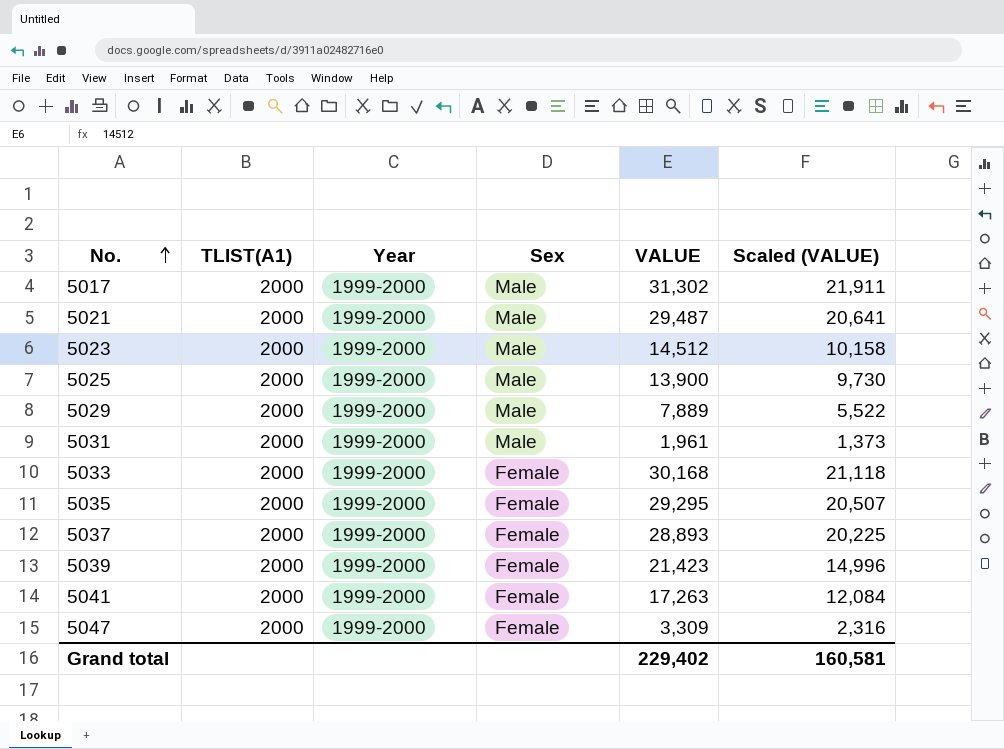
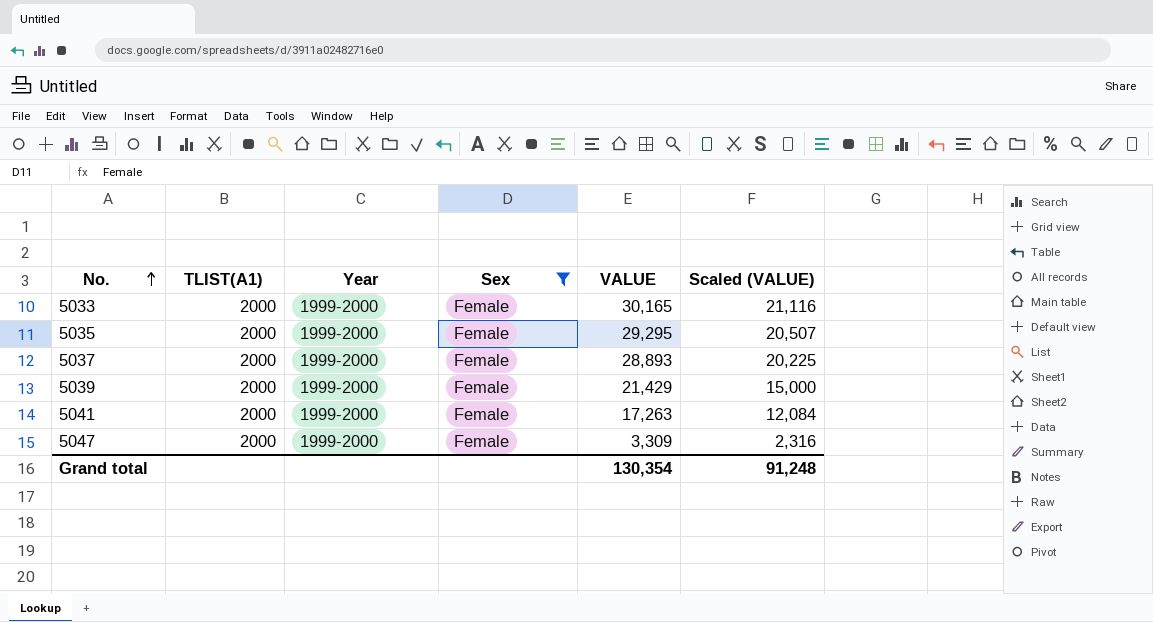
filter: none -> Sex = Female
5033 | VALUE: 30,168 -> 30,165
5033 | Scaled (VALUE): 21,118 -> 21,116
5039 | VALUE: 21,423 -> 21,429
5039 | Scaled (VALUE): 14,996 -> 15,000
Grand total | VALUE: 229,402 -> 130,354
Grand total | Scaled (VALUE): 160,581 -> 91,248

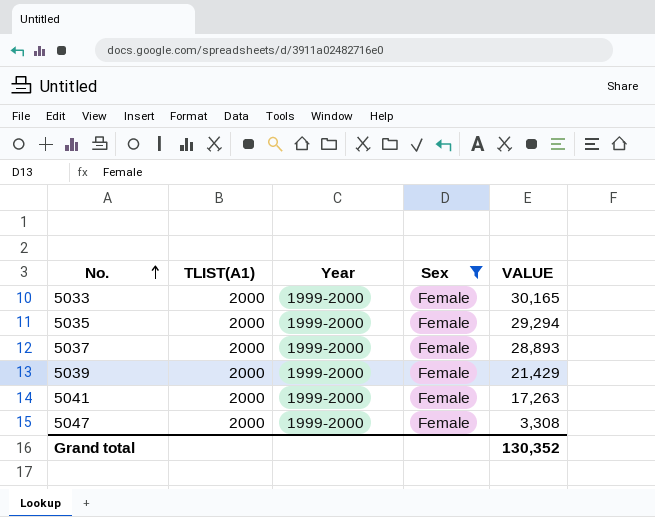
column Scaled (VALUE) | formula: [VALUE] * 0.7 -> none
5035 | VALUE: 29,295 -> 29,294
5047 | VALUE: 3,309 -> 3,308
Grand total | VALUE: 130,354 -> 130,352

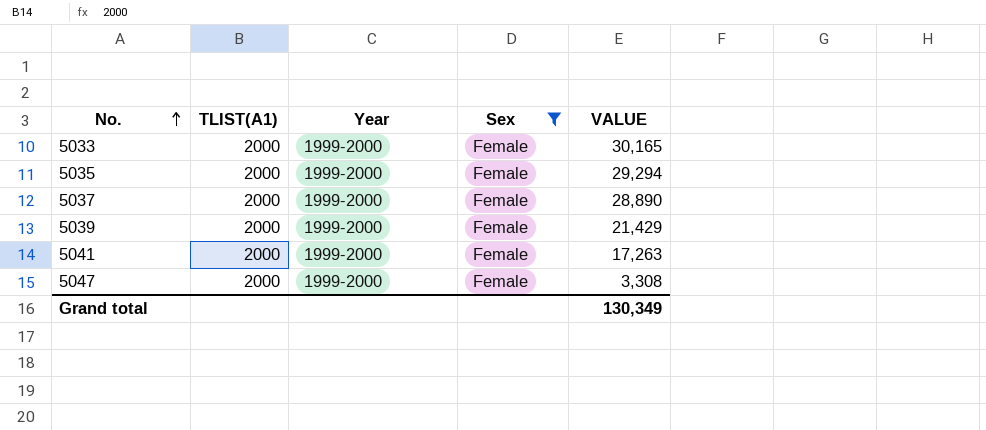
5037 | VALUE: 28,893 -> 28,890
Grand total | VALUE: 130,352 -> 130,349

